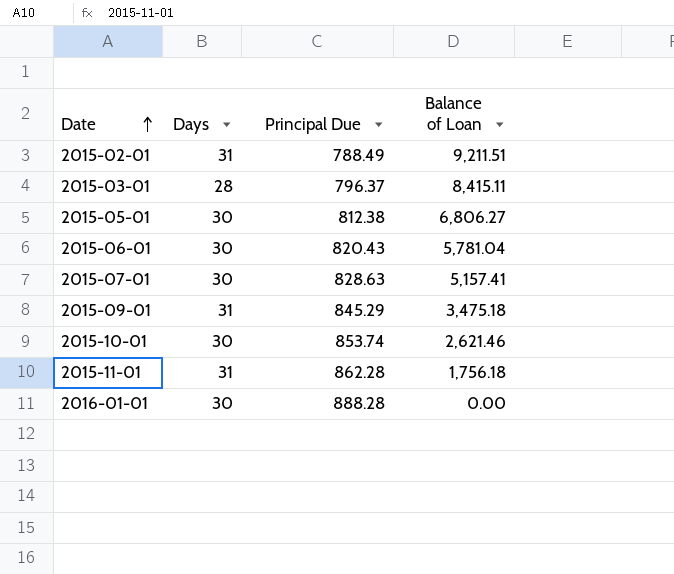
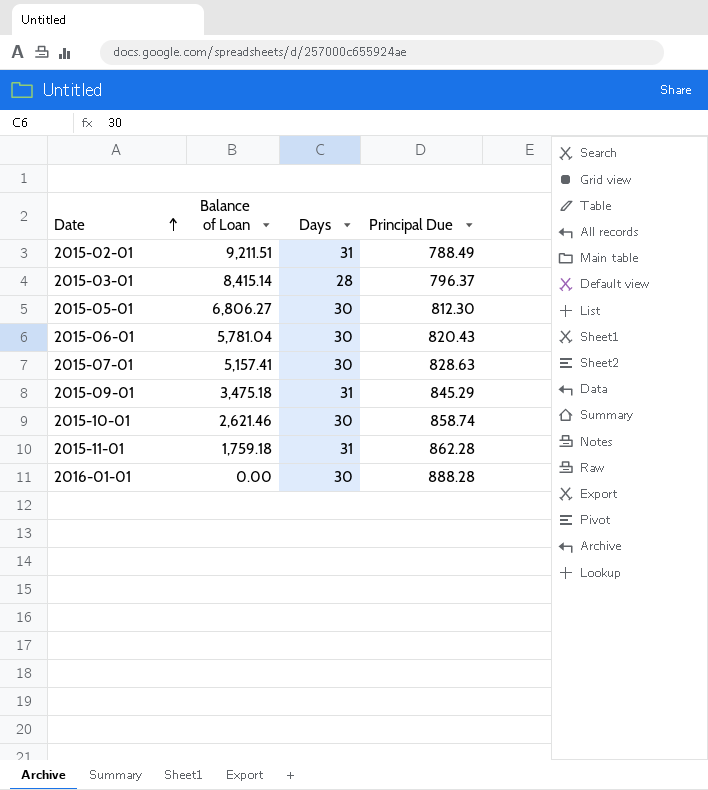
column Balance of Loan | position: 4 -> 2
2015-03-01 | Balance of Loan: 8,415.11 -> 8,415.14
2015-05-01 | Principal Due: 812.38 -> 812.30
2015-10-01 | Principal Due: 853.74 -> 858.74
2015-11-01 | Balance of Loan: 1,756.18 -> 1,759.18

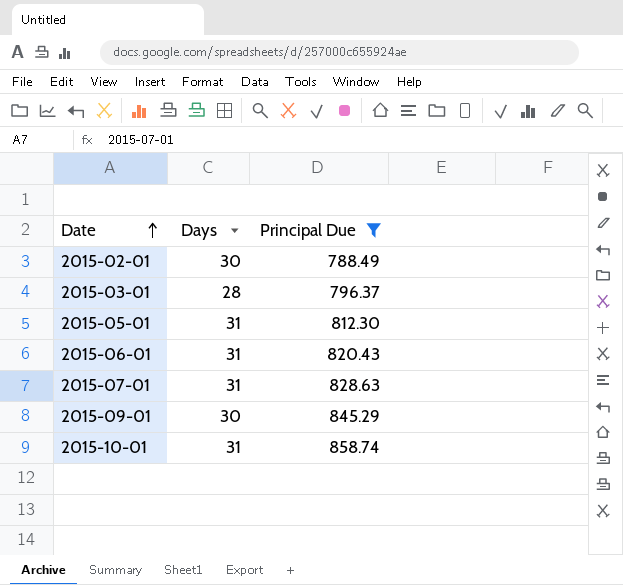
filter: none -> Principal Due <= 858.74
column Balance of Loan | position: 2 -> none
2015-02-01 | Days: 31 -> 30
2015-05-01 | Days: 30 -> 31
2015-06-01 | Days: 30 -> 31
2015-07-01 | Days: 30 -> 31
2015-09-01 | Days: 31 -> 30
2015-10-01 | Days: 30 -> 31

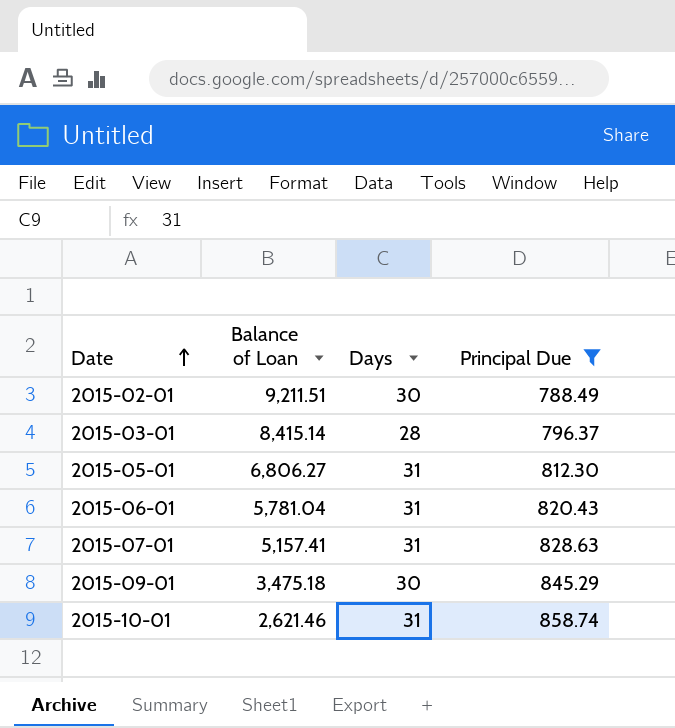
column Balance of Loan | position: none -> 2

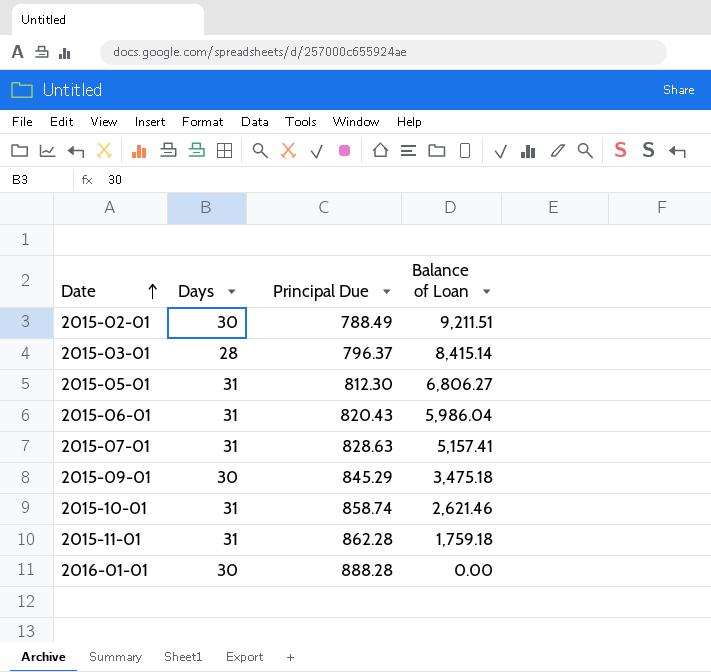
filter: Principal Due <= 858.74 -> none
column Balance of Loan | position: 2 -> 4
2015-06-01 | Balance of Loan: 5,781.04 -> 5,986.04

